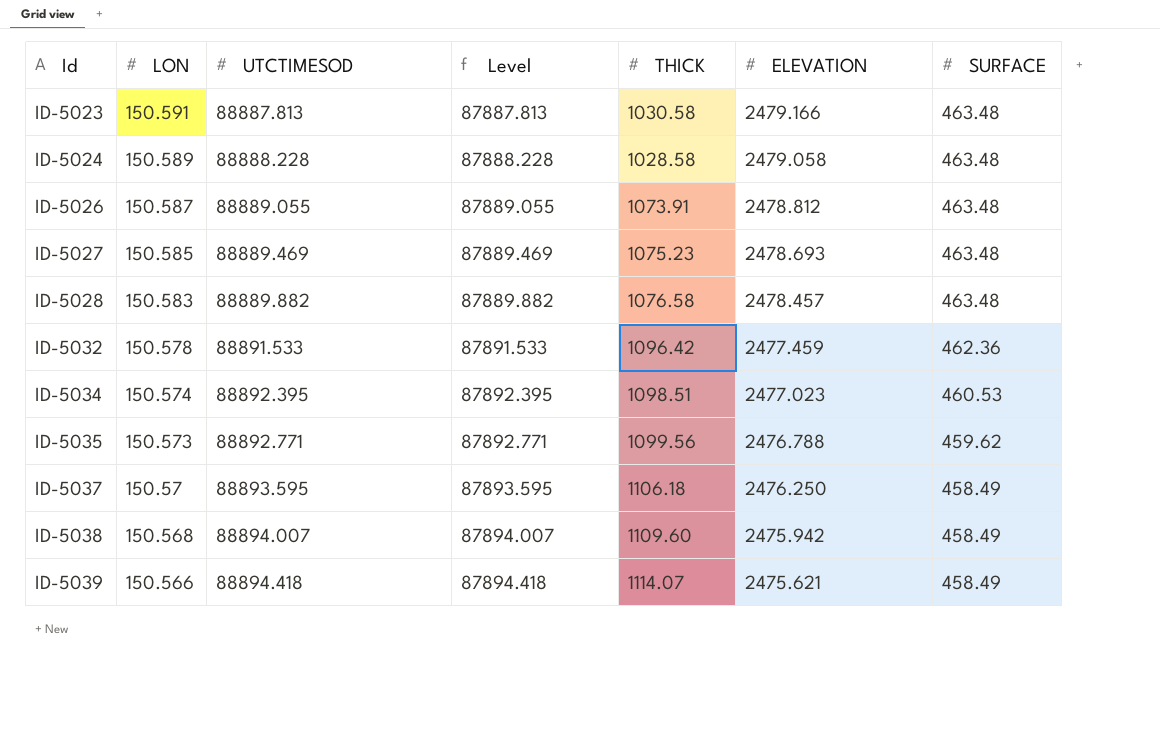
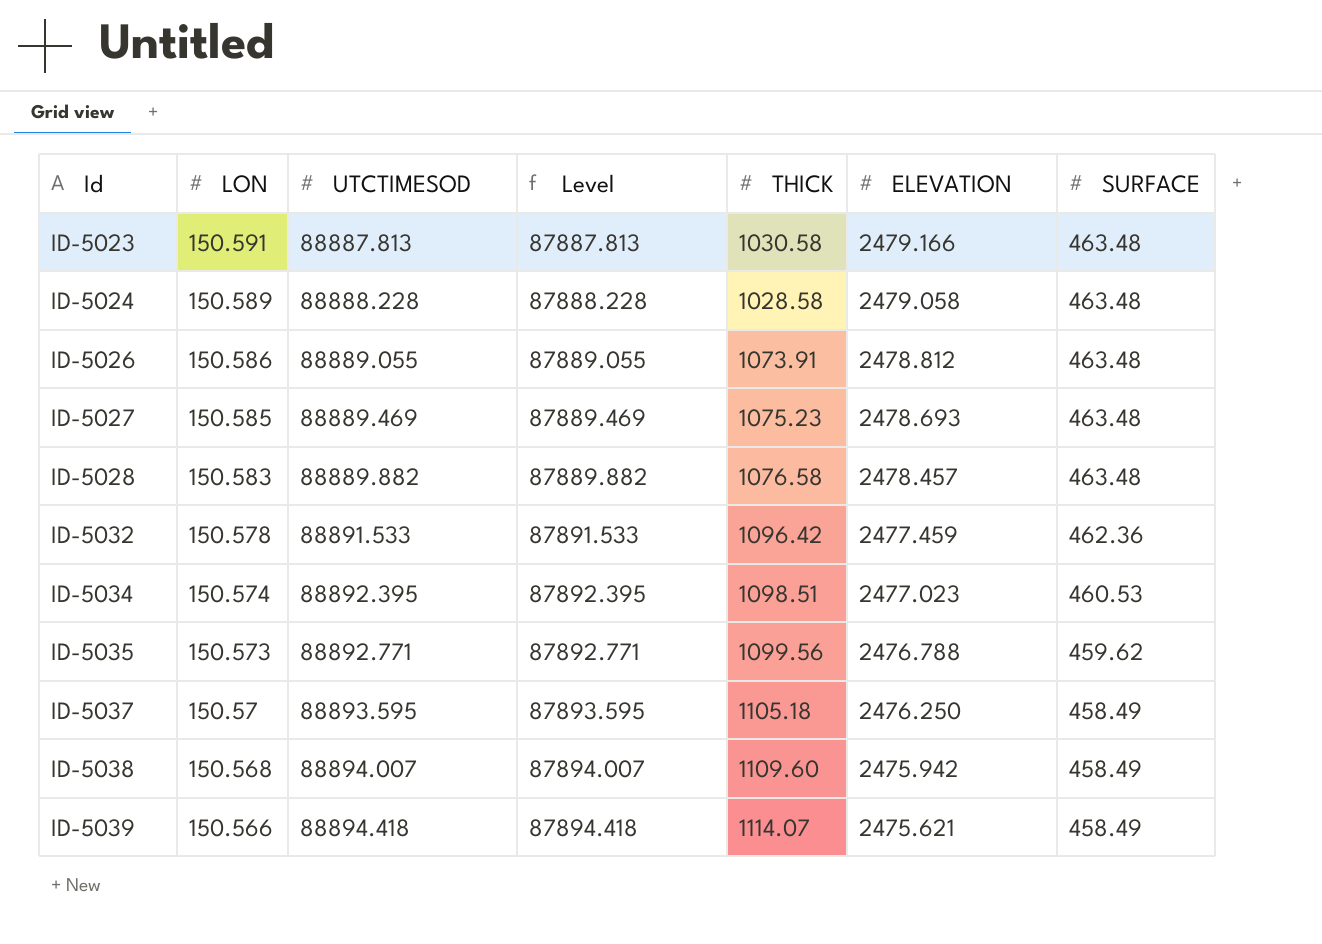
ID-5026 | LON: 150.587 -> 150.586
ID-5037 | THICK: 1106.18 -> 1105.18

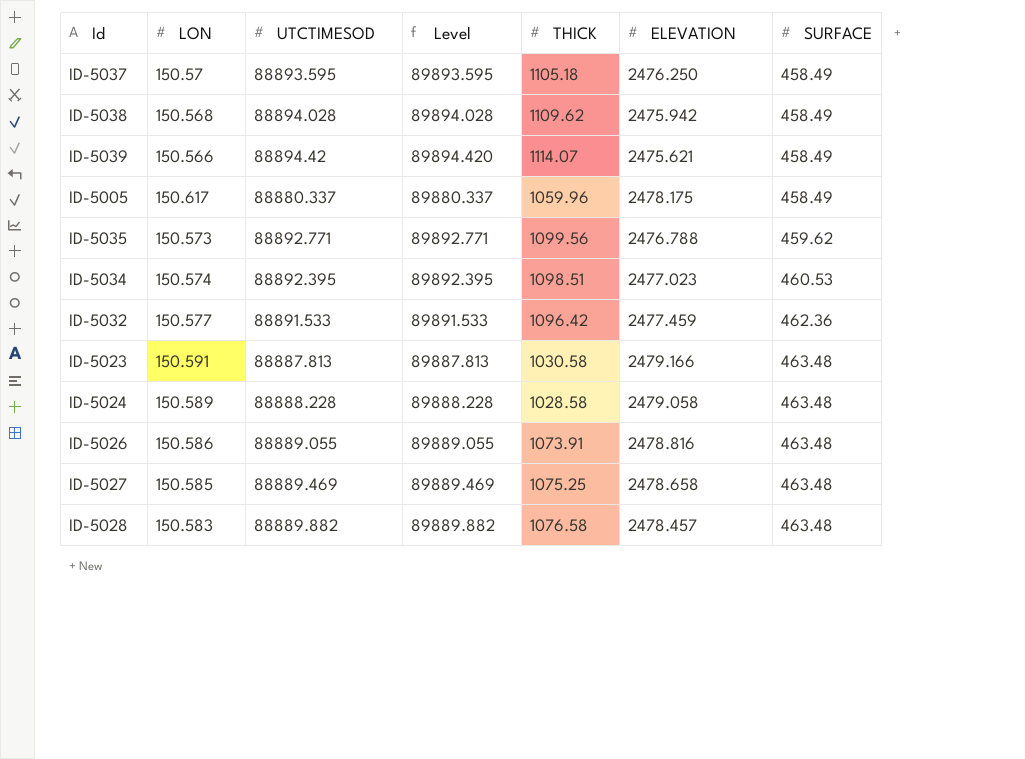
row order: Id ascending -> SURFACE ascending
column Level | formula: [UTCTIMESOD] - 1000 -> [UTCTIMESOD] + 1000
ID-5038 | UTCTIMESOD: 88894.007 -> 88894.028
ID-5038 | THICK: 1109.60 -> 1109.62
ID-5039 | UTCTIMESOD: 88894.418 -> 88894.42
row ID-5005: none -> 150.617 | 88880.337 | 89880.337 | 1059.96 | 2478.175 | 458.49
ID-5032 | LON: 150.578 -> 150.577
ID-5026 | ELEVATION: 2478.812 -> 2478.816
ID-5027 | THICK: 1075.23 -> 1075.25
ID-5027 | ELEVATION: 2478.693 -> 2478.658

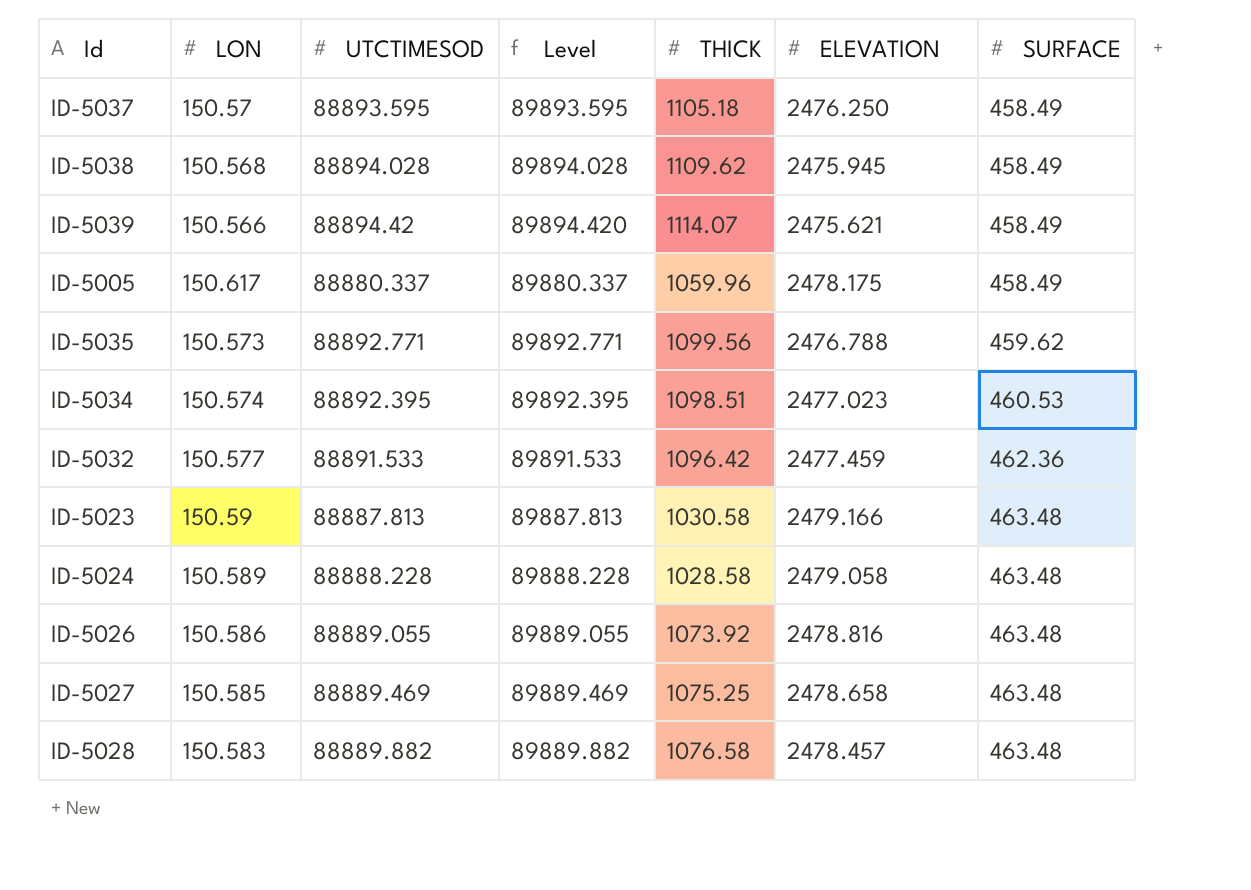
ID-5038 | ELEVATION: 2475.942 -> 2475.945
ID-5023 | LON: 150.591 -> 150.59
ID-5026 | THICK: 1073.91 -> 1073.92

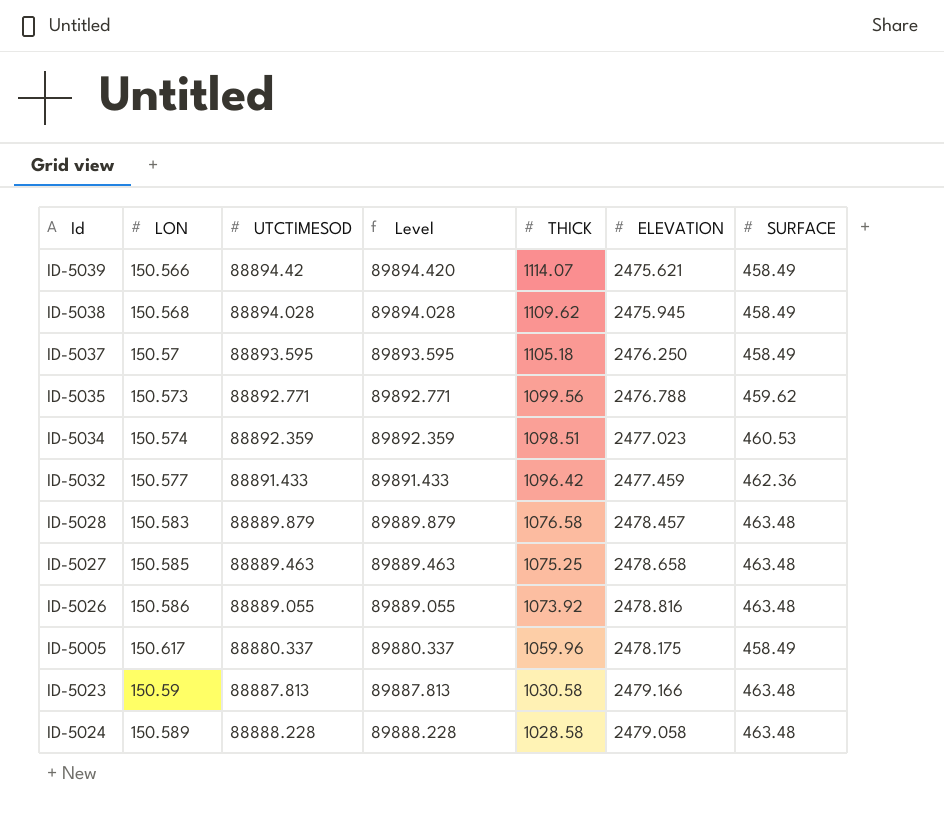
row order: SURFACE ascending -> THICK descending
ID-5034 | UTCTIMESOD: 88892.395 -> 88892.359
ID-5034 | Level: 89892.395 -> 89892.359
ID-5032 | UTCTIMESOD: 88891.533 -> 88891.433
ID-5032 | Level: 89891.533 -> 89891.433
ID-5028 | UTCTIMESOD: 88889.882 -> 88889.879
ID-5028 | Level: 89889.882 -> 89889.879
ID-5027 | UTCTIMESOD: 88889.469 -> 88889.463
ID-5027 | Level: 89889.469 -> 89889.463

